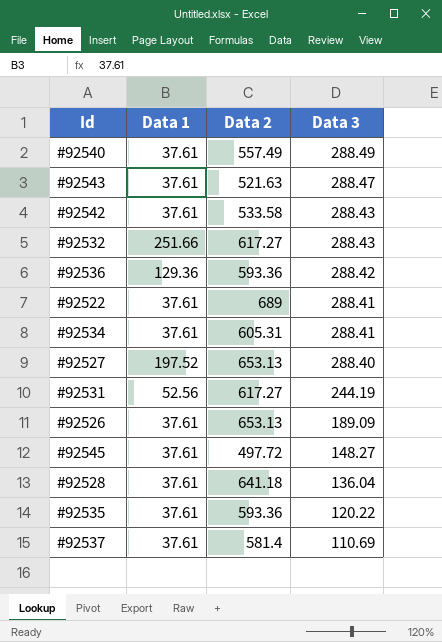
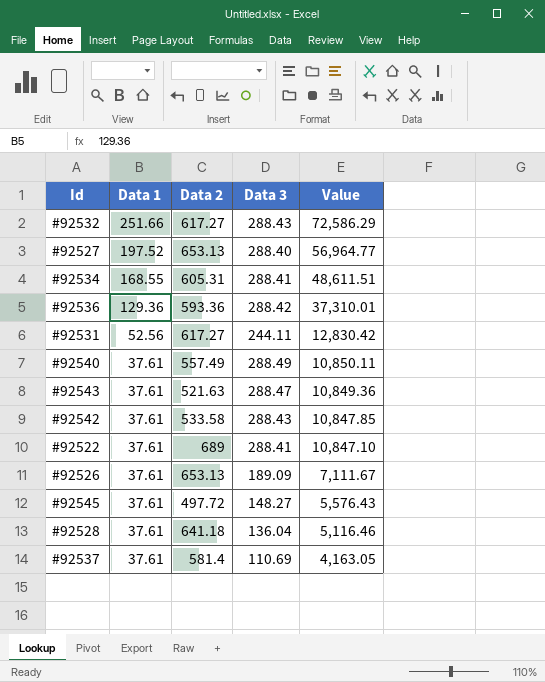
row order: Data 3 descending -> Data 1 descending
column Value | formula: none -> [Data 1] * [Data 3]
row #92535: 37.61 | 593.36 | 120.22 -> none
#92534 | Data 1: 37.61 -> 168.55
#92531 | Data 3: 244.19 -> 244.11

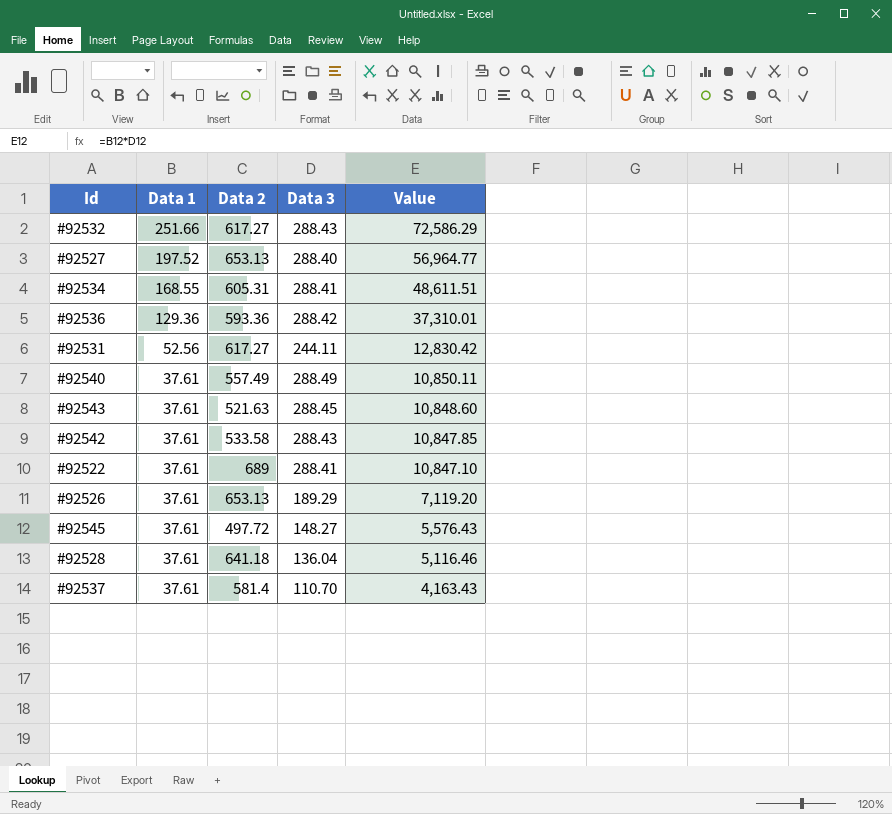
#92543 | Data 3: 288.47 -> 288.45
#92543 | Value: 10,849.36 -> 10,848.60
#92526 | Data 3: 189.09 -> 189.29
#92526 | Value: 7,111.67 -> 7,119.20
#92537 | Data 3: 110.69 -> 110.70
#92537 | Value: 4,163.05 -> 4,163.43

